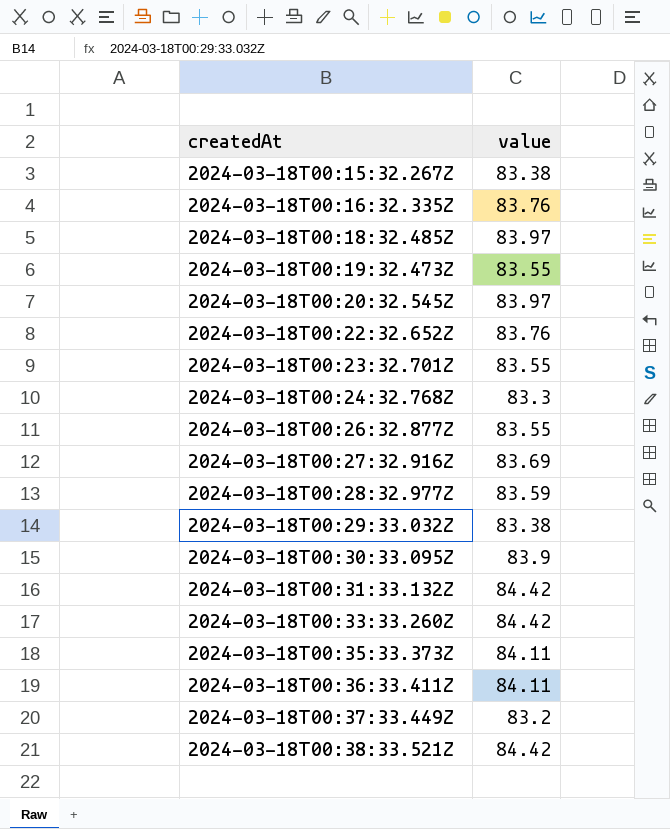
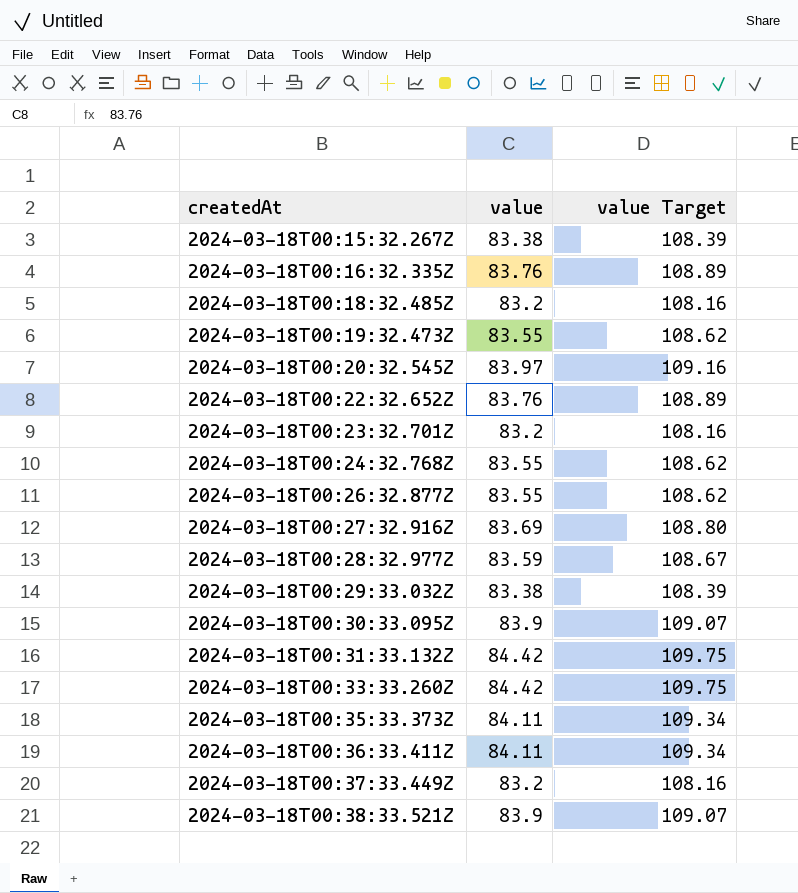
column value Target | formula: none -> [value] * 1.3
2024-03-18T00:18:32.485Z | value: 83.97 -> 83.2
2024-03-18T00:23:32.701Z | value: 83.55 -> 83.2
2024-03-18T00:24:32.768Z | value: 83.3 -> 83.55
2024-03-18T00:38:33.521Z | value: 84.42 -> 83.9

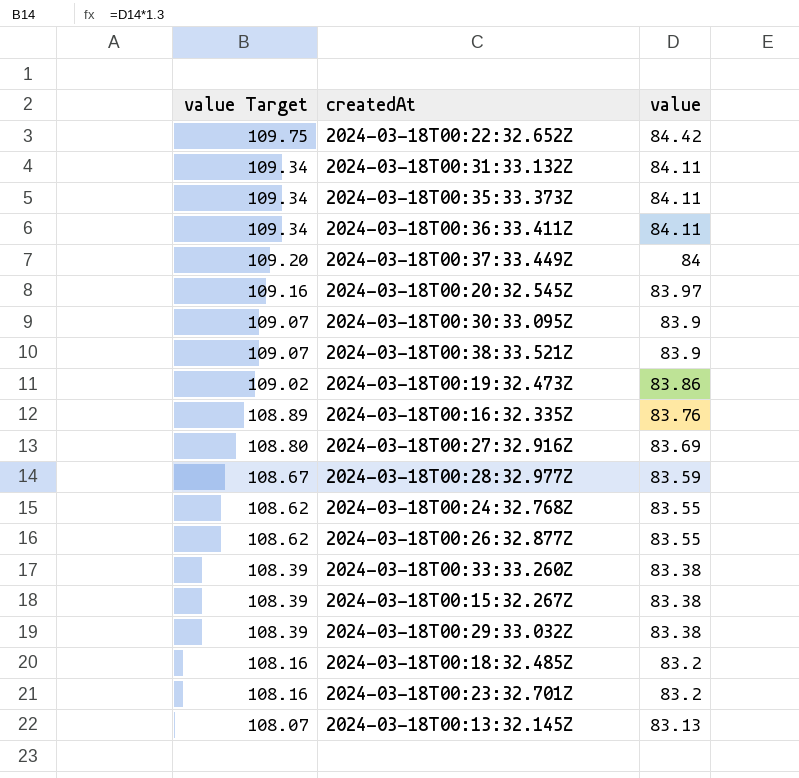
row order: createdAt ascending -> value Target descending
column value Target | position: 3 -> 1
2024-03-18T00:22:32.652Z | value Target: 108.89 -> 109.75
2024-03-18T00:22:32.652Z | value: 83.76 -> 84.42
2024-03-18T00:31:33.132Z | value Target: 109.75 -> 109.34
2024-03-18T00:31:33.132Z | value: 84.42 -> 84.11
2024-03-18T00:37:33.449Z | value Target: 108.16 -> 109.20
2024-03-18T00:37:33.449Z | value: 83.2 -> 84
2024-03-18T00:19:32.473Z | value Target: 108.62 -> 109.02
2024-03-18T00:19:32.473Z | value: 83.55 -> 83.86
2024-03-18T00:33:33.260Z | value Target: 109.75 -> 108.39
2024-03-18T00:33:33.260Z | value: 84.42 -> 83.38
row 2024-03-18T00:13:32.145Z: none -> 108.07 | 83.13

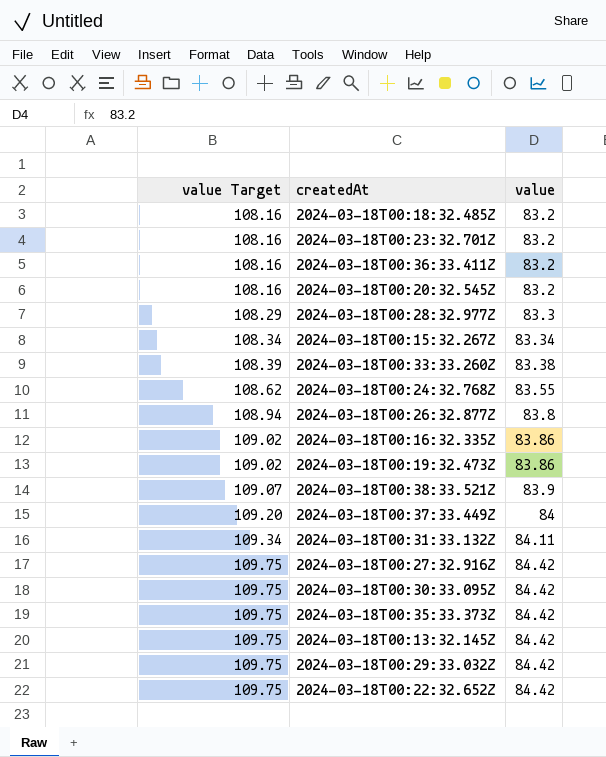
row order: value Target descending -> value Target ascending
2024-03-18T00:36:33.411Z | value Target: 109.34 -> 108.16
2024-03-18T00:36:33.411Z | value: 84.11 -> 83.2
2024-03-18T00:20:32.545Z | value Target: 109.16 -> 108.16
2024-03-18T00:20:32.545Z | value: 83.97 -> 83.2
2024-03-18T00:28:32.977Z | value Target: 108.67 -> 108.29
2024-03-18T00:28:32.977Z | value: 83.59 -> 83.3
2024-03-18T00:15:32.267Z | value Target: 108.39 -> 108.34
2024-03-18T00:15:32.267Z | value: 83.38 -> 83.34
2024-03-18T00:26:32.877Z | value Target: 108.62 -> 108.94
2024-03-18T00:26:32.877Z | value: 83.55 -> 83.8
2024-03-18T00:16:32.335Z | value Target: 108.89 -> 109.02
2024-03-18T00:16:32.335Z | value: 83.76 -> 83.86
2024-03-18T00:27:32.916Z | value Target: 108.80 -> 109.75
2024-03-18T00:27:32.916Z | value: 83.69 -> 84.42
2024-03-18T00:30:33.095Z | value Target: 109.07 -> 109.75
2024-03-18T00:30:33.095Z | value: 83.9 -> 84.42
2024-03-18T00:35:33.373Z | value Target: 109.34 -> 109.75
2024-03-18T00:35:33.373Z | value: 84.11 -> 84.42
2024-03-18T00:13:32.145Z | value Target: 108.07 -> 109.75
2024-03-18T00:13:32.145Z | value: 83.13 -> 84.42
2024-03-18T00:29:33.032Z | value Target: 108.39 -> 109.75
2024-03-18T00:29:33.032Z | value: 83.38 -> 84.42

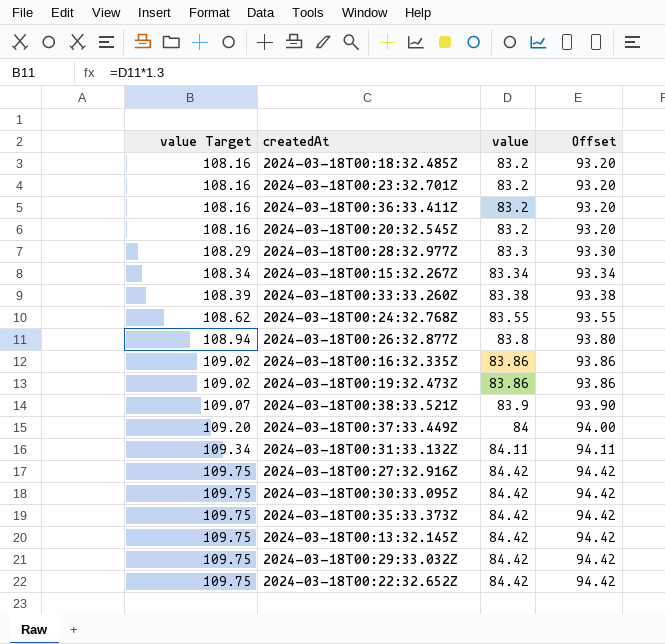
column Offset | formula: none -> [value] + 10

